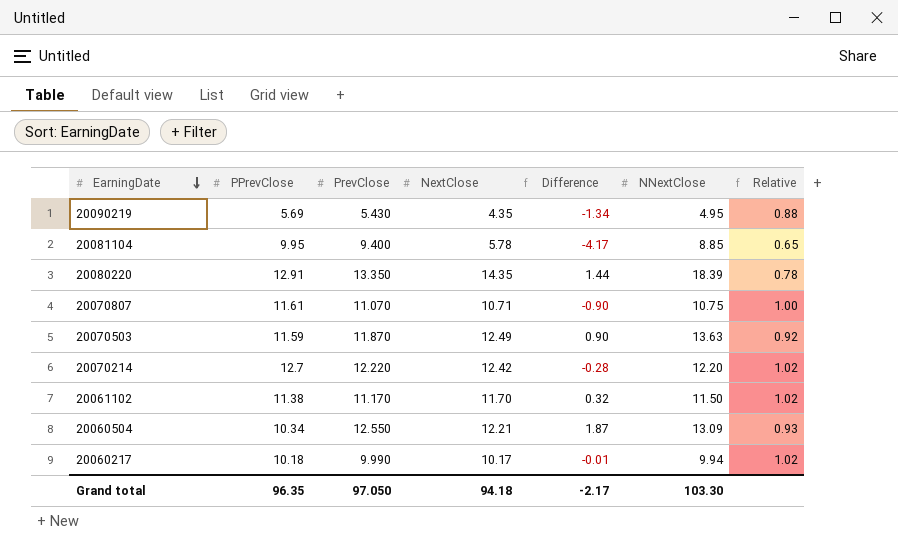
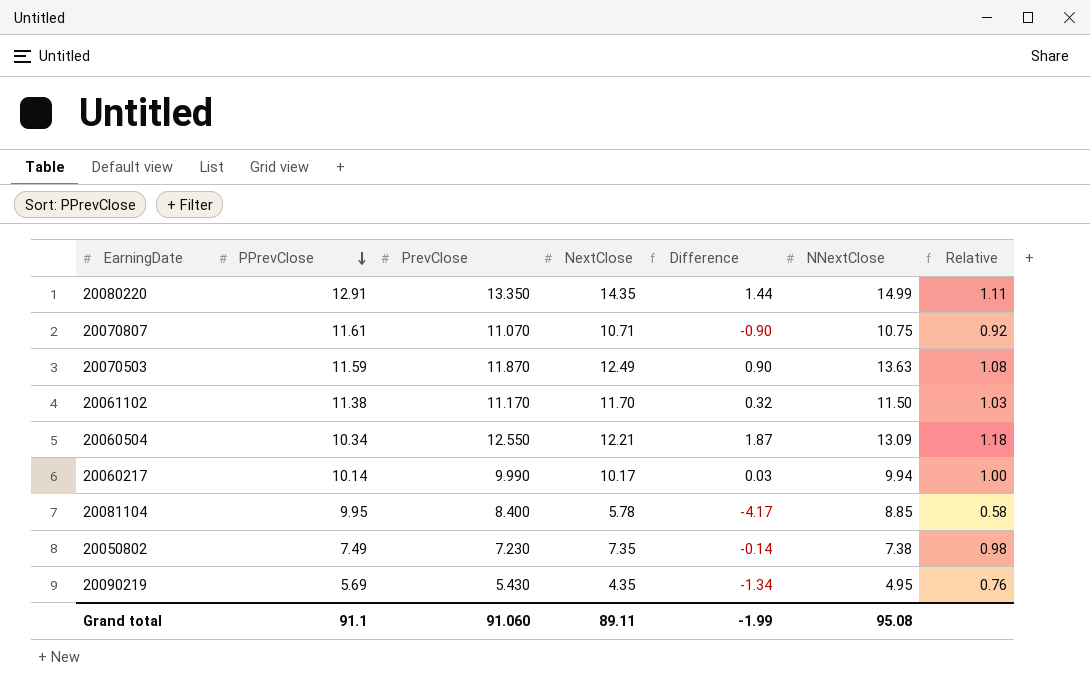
row order: EarningDate descending -> PPrevClose descending
column Relative | formula: [NextClose] / [NNextClose] -> [NextClose] / [PPrevClose]
row 20070214: 12.7 | 12.220 | 12.42 | -0.28 | 12.20 | 1.02 -> none
20080220 | NNextClose: 18.39 -> 14.99
20060217 | PPrevClose: 10.18 -> 10.14
20060217 | Difference: -0.01 -> 0.03
20081104 | PrevClose: 9.400 -> 8.400
row 20050802: none -> 7.49 | 7.230 | 7.35 | -0.14 | 7.38 | 0.98
Grand total | PPrevClose: 96.35 -> 91.1
Grand total | PrevClose: 97.050 -> 91.060
Grand total | NextClose: 94.18 -> 89.11
Grand total | Difference: -2.17 -> -1.99
Grand total | NNextClose: 103.30 -> 95.08

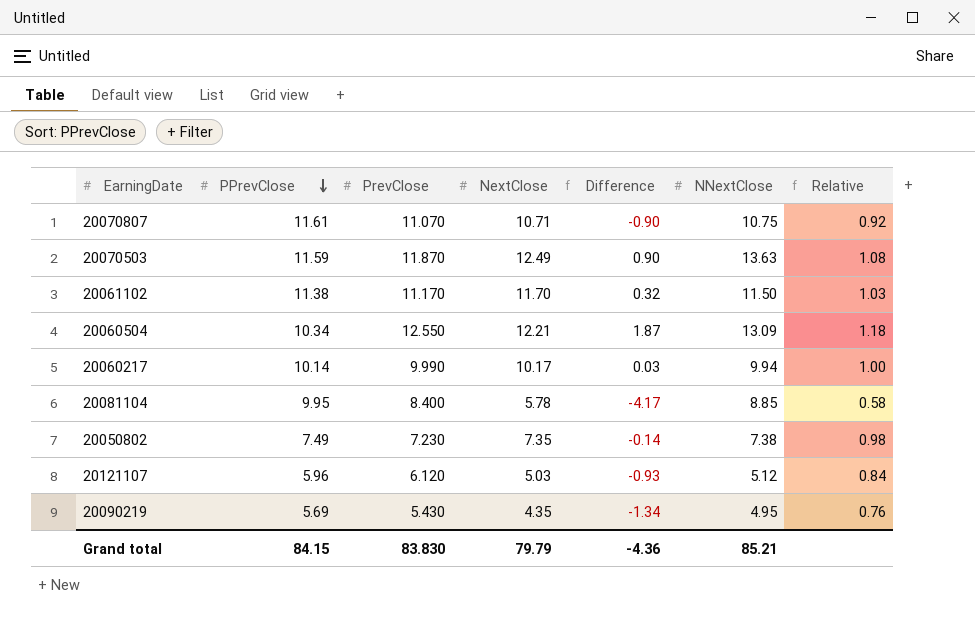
row 20080220: 12.91 | 13.350 | 14.35 | 1.44 | 14.99 | 1.11 -> none
row 20121107: none -> 5.96 | 6.120 | 5.03 | -0.93 | 5.12 | 0.84
Grand total | PPrevClose: 91.1 -> 84.15
Grand total | PrevClose: 91.060 -> 83.830
Grand total | NextClose: 89.11 -> 79.79
Grand total | Difference: -1.99 -> -4.36
Grand total | NNextClose: 95.08 -> 85.21

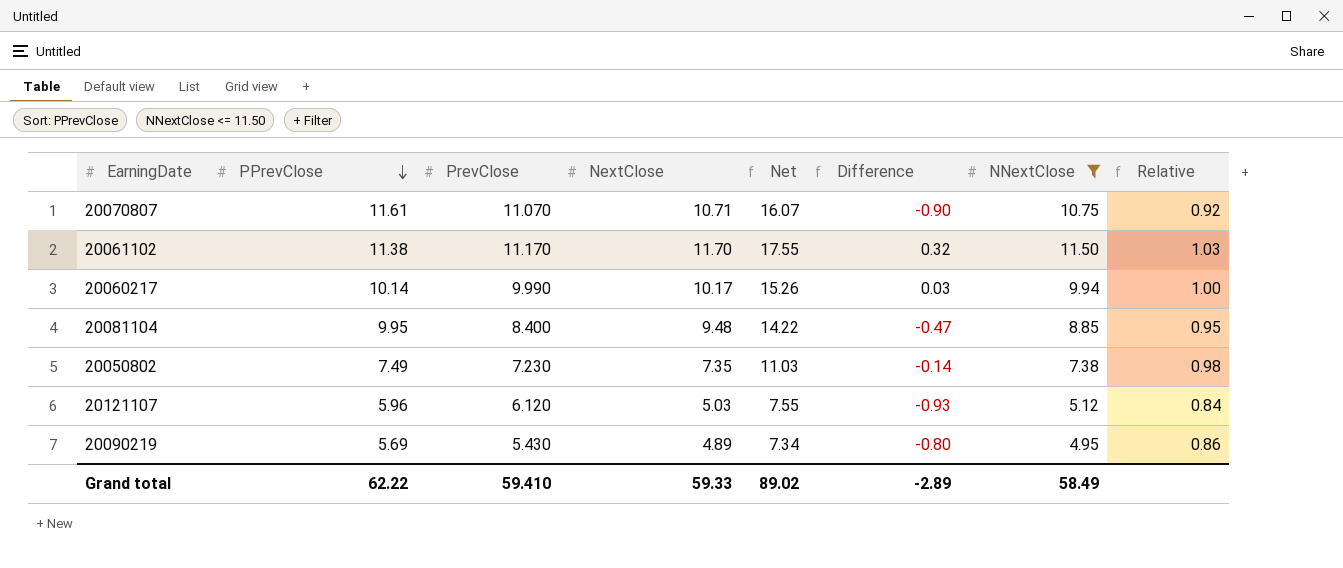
filter: none -> NNextClose <= 11.50
column Net | formula: none -> [NextClose] * 1.5
20081104 | NextClose: 5.78 -> 9.48
20081104 | Difference: -4.17 -> -0.47
20081104 | Relative: 0.58 -> 0.95
20090219 | NextClose: 4.35 -> 4.89
20090219 | Difference: -1.34 -> -0.80
20090219 | Relative: 0.76 -> 0.86
Grand total | PPrevClose: 84.15 -> 62.22
Grand total | PrevClose: 83.830 -> 59.410
Grand total | NextClose: 79.79 -> 59.33
Grand total | Difference: -4.36 -> -2.89
Grand total | NNextClose: 85.21 -> 58.49

